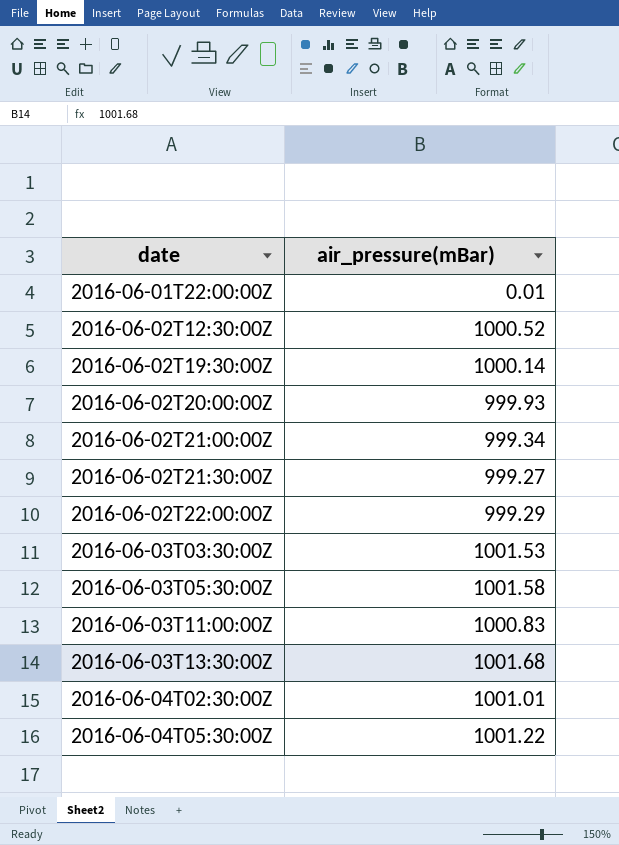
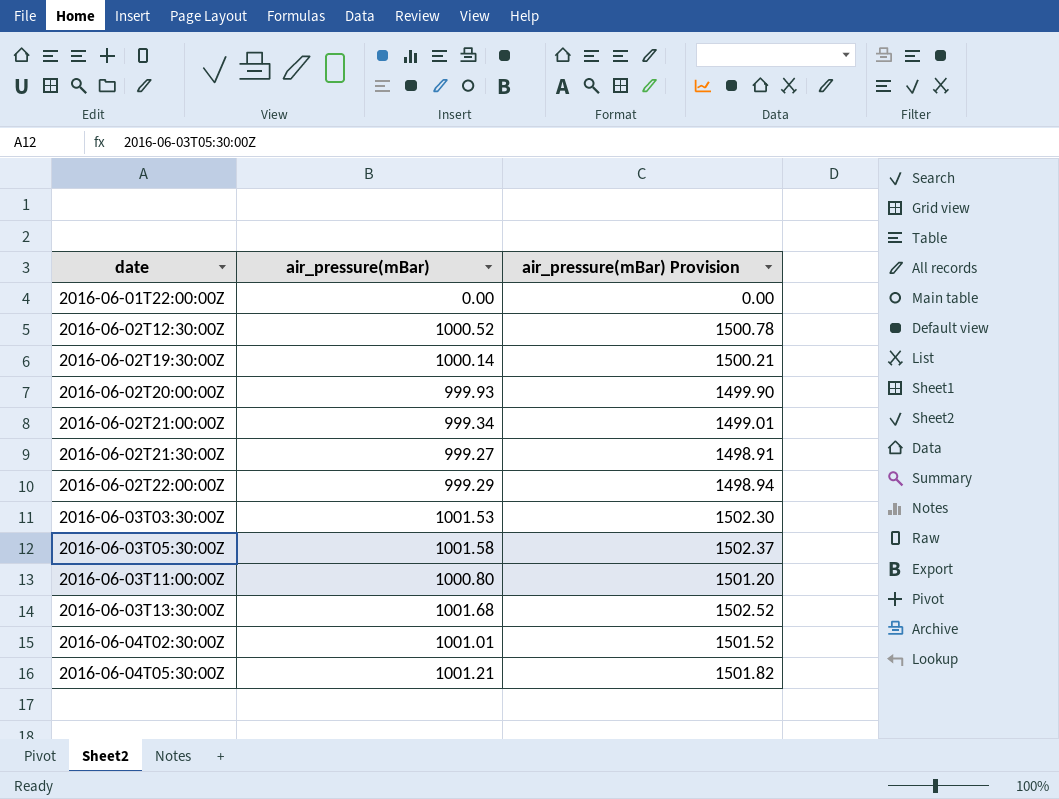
column air_pressure(mBar) Provision | formula: none -> [air_pressure(mBar)] * 1.5
2016-06-01T22:00:00Z | air_pressure(mBar): 0.01 -> 0.00
2016-06-03T11:00:00Z | air_pressure(mBar): 1000.83 -> 1000.80
2016-06-04T05:30:00Z | air_pressure(mBar): 1001.22 -> 1001.21

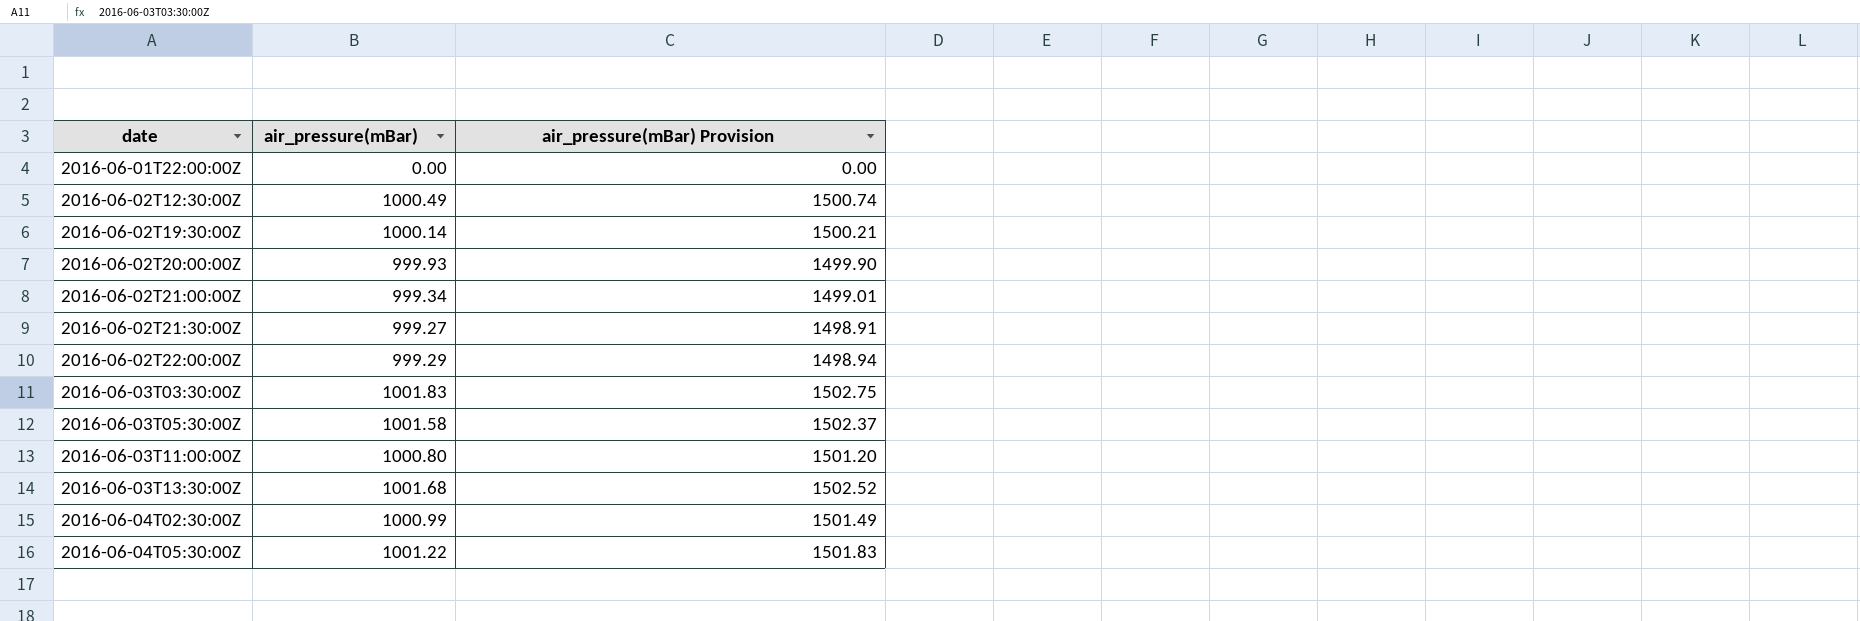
2016-06-02T12:30:00Z | air_pressure(mBar): 1000.52 -> 1000.49
2016-06-02T12:30:00Z | air_pressure(mBar) Provision: 1500.78 -> 1500.74
2016-06-03T03:30:00Z | air_pressure(mBar): 1001.53 -> 1001.83
2016-06-03T03:30:00Z | air_pressure(mBar) Provision: 1502.30 -> 1502.75
2016-06-04T02:30:00Z | air_pressure(mBar): 1001.01 -> 1000.99
2016-06-04T02:30:00Z | air_pressure(mBar) Provision: 1501.52 -> 1501.49
2016-06-04T05:30:00Z | air_pressure(mBar): 1001.21 -> 1001.22
2016-06-04T05:30:00Z | air_pressure(mBar) Provision: 1501.82 -> 1501.83

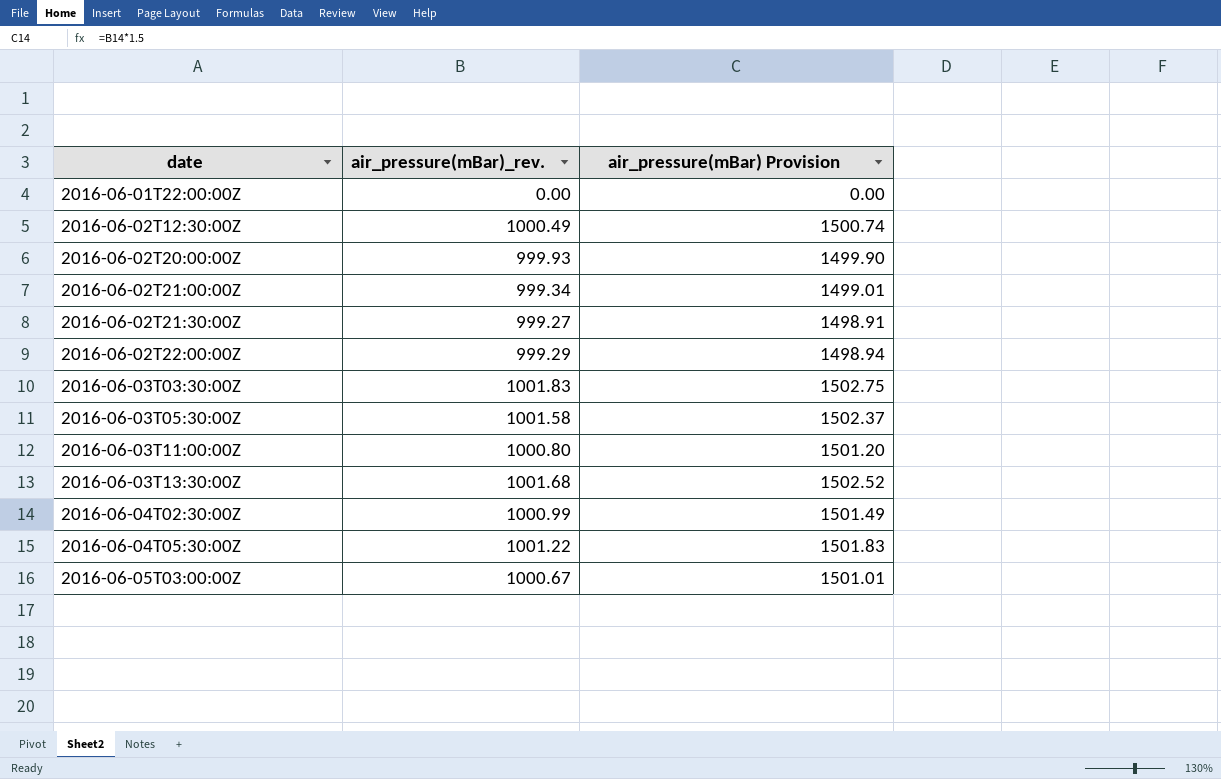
column name: air_pressure(mBar) -> air_pressure(mBar)_rev.
row 2016-06-02T19:30:00Z: 1000.14 | 1500.21 -> none
row 2016-06-05T03:00:00Z: none -> 1000.67 | 1501.01

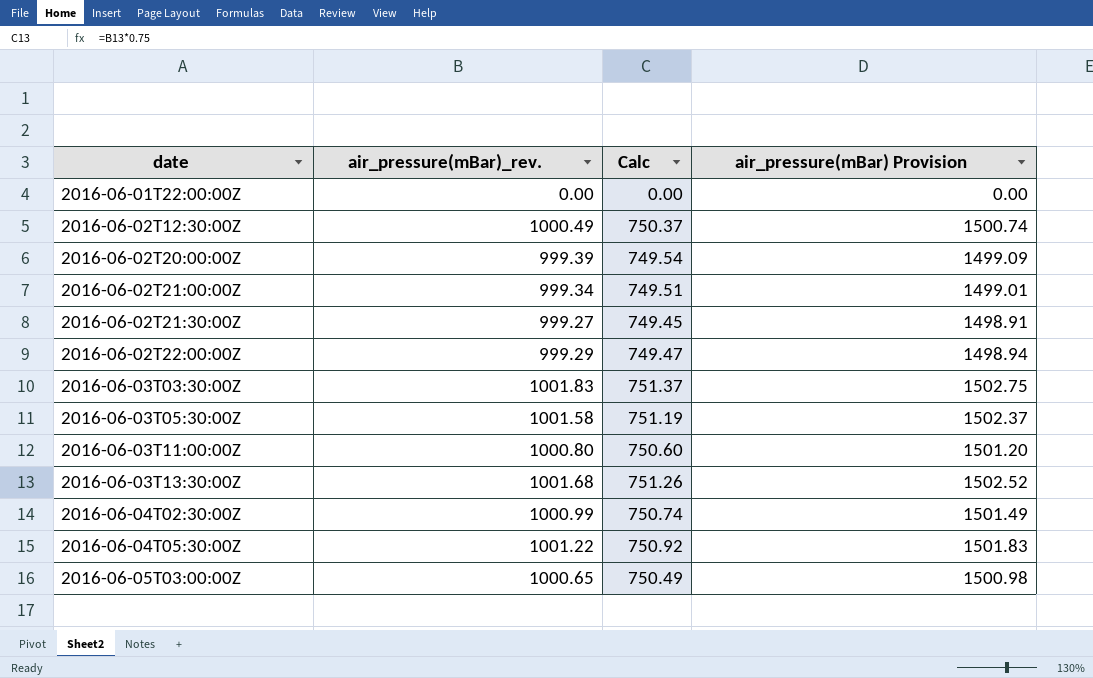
column Calc | formula: none -> [air_pressure(mBar)_rev.] * 0.75
2016-06-02T20:00:00Z | air_pressure(mBar)_rev.: 999.93 -> 999.39
2016-06-02T20:00:00Z | air_pressure(mBar) Provision: 1499.90 -> 1499.09
2016-06-05T03:00:00Z | air_pressure(mBar)_rev.: 1000.67 -> 1000.65
2016-06-05T03:00:00Z | air_pressure(mBar) Provision: 1501.01 -> 1500.98

